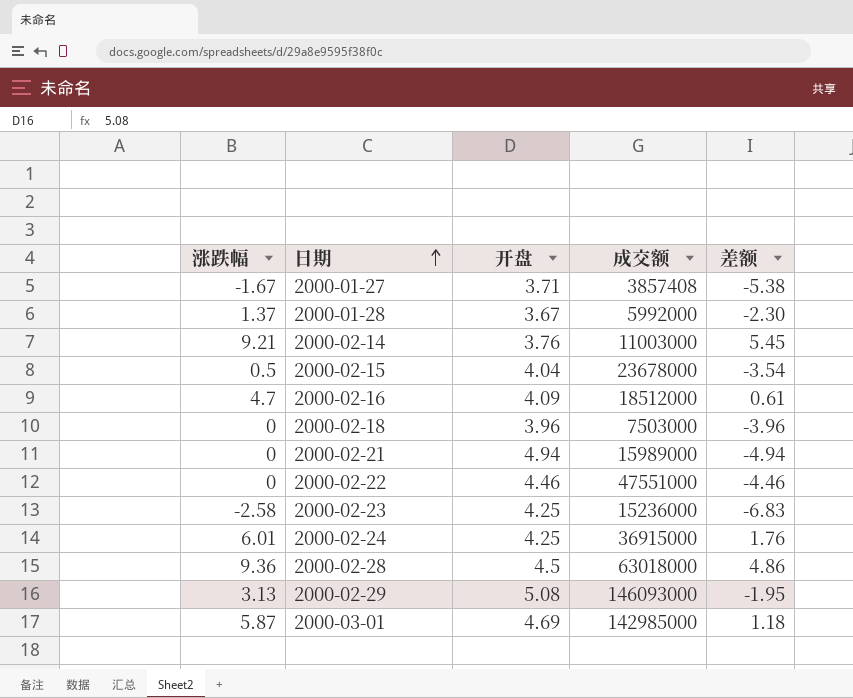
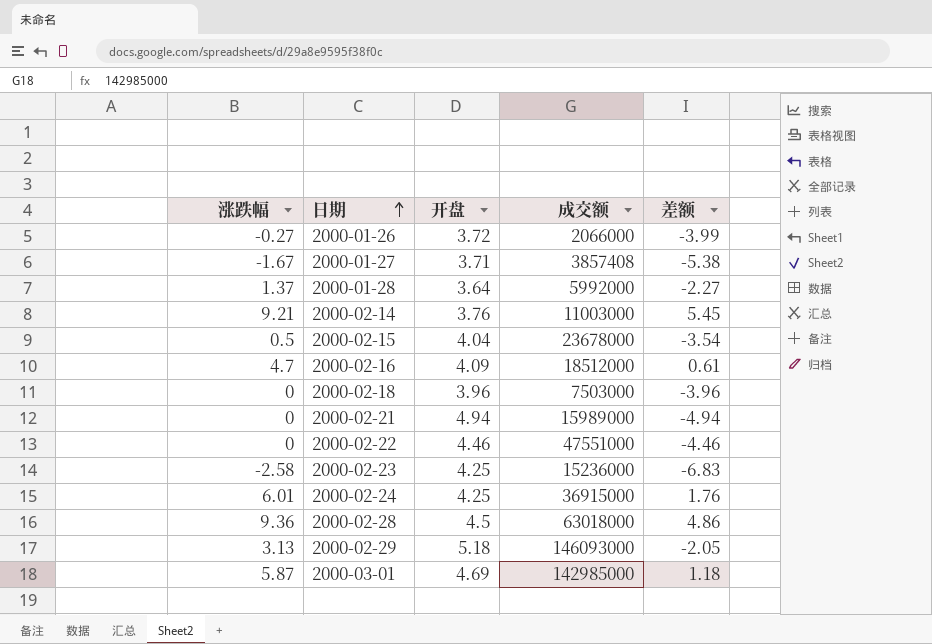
row 2000-01-26: none -> -0.27 | 3.72 | 2066000 | -3.99
2000-01-28 | 开盘: 3.67 -> 3.64
2000-01-28 | 差额: -2.30 -> -2.27
2000-02-29 | 开盘: 5.08 -> 5.18
2000-02-29 | 差额: -1.95 -> -2.05

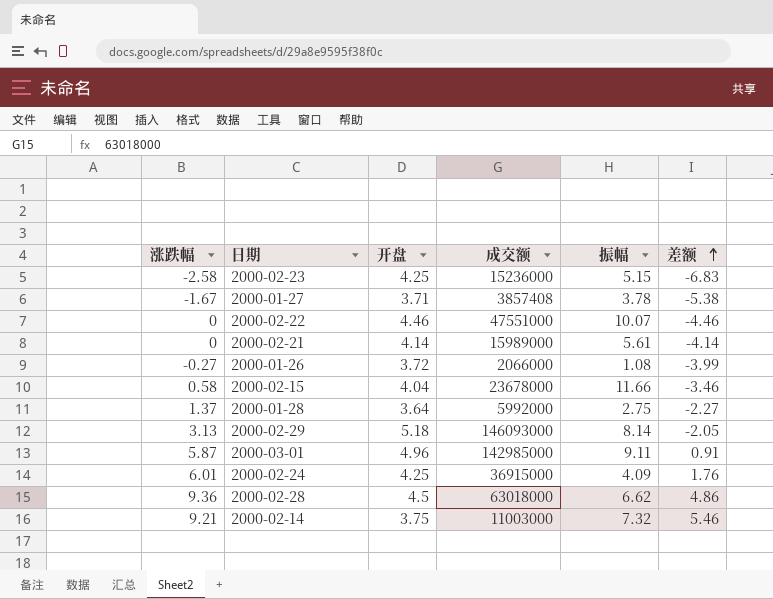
row order: 日期 ascending -> 差额 ascending
column 振幅 | position: none -> 5
row 2000-02-16: 4.7 | 4.09 | 18512000 | 0.61 -> none
row 2000-02-18: 0 | 3.96 | 7503000 | -3.96 -> none
2000-02-21 | 开盘: 4.94 -> 4.14
2000-02-21 | 差额: -4.94 -> -4.14
2000-02-15 | 涨跌幅: 0.5 -> 0.58
2000-02-15 | 差额: -3.54 -> -3.46
2000-03-01 | 开盘: 4.69 -> 4.96
2000-03-01 | 差额: 1.18 -> 0.91
2000-02-14 | 开盘: 3.76 -> 3.75
2000-02-14 | 差额: 5.45 -> 5.46

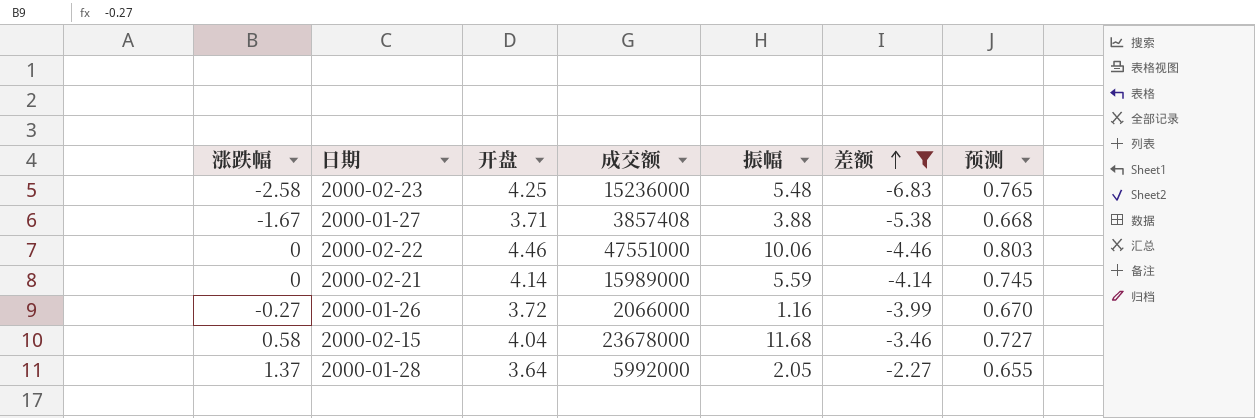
filter: none -> 差额 <= -2.27
column 预测 | formula: none -> [开盘] * 0.18
2000-02-23 | 振幅: 5.15 -> 5.48
2000-01-27 | 振幅: 3.78 -> 3.88
2000-02-22 | 振幅: 10.07 -> 10.06
2000-02-21 | 振幅: 5.61 -> 5.59
2000-01-26 | 振幅: 1.08 -> 1.16
2000-02-15 | 振幅: 11.66 -> 11.68
2000-01-28 | 振幅: 2.75 -> 2.05

